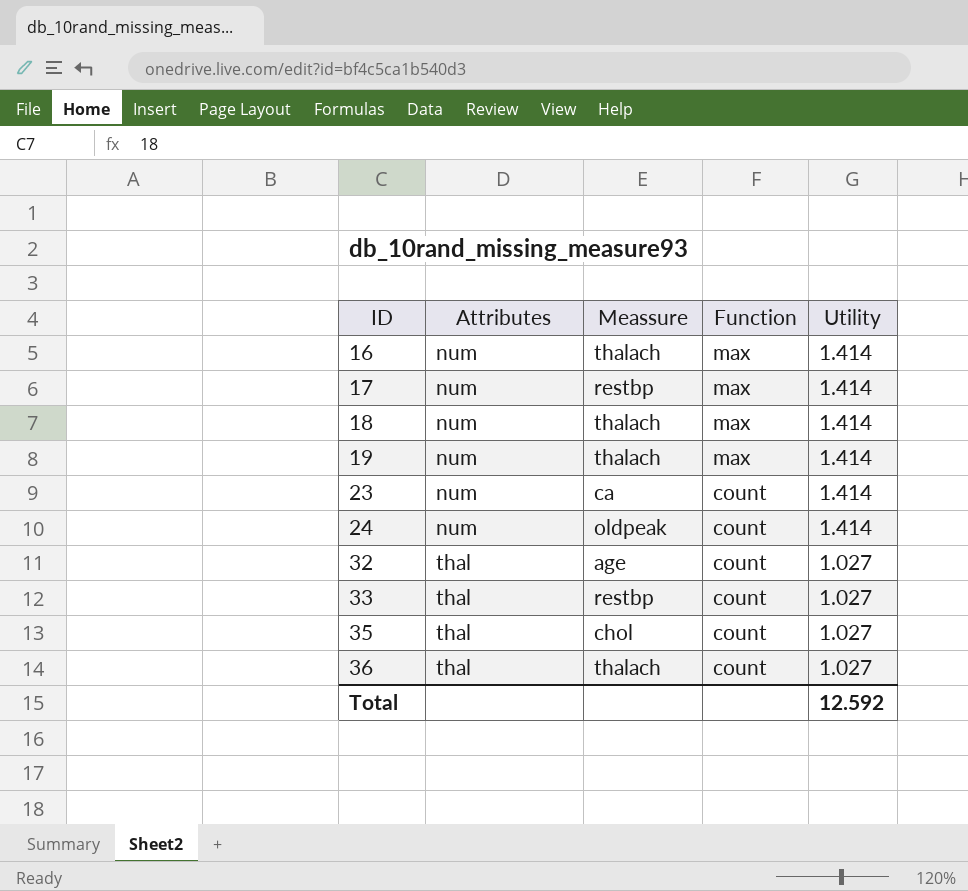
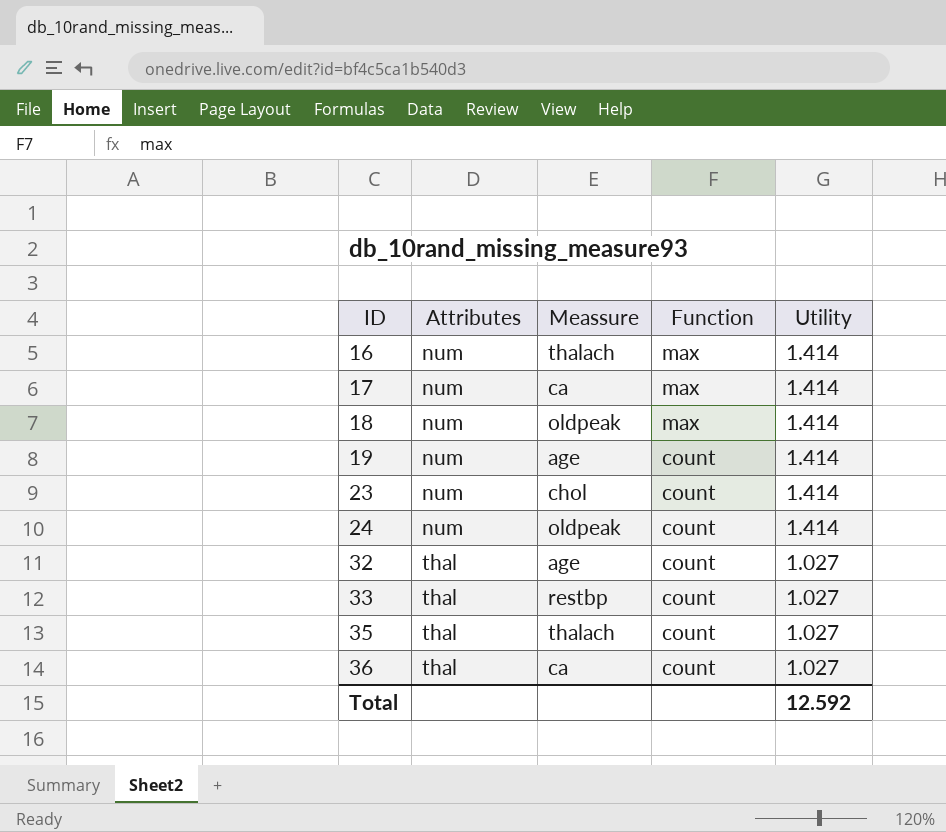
17 | Meassure: restbp -> ca
18 | Meassure: thalach -> oldpeak
19 | Meassure: thalach -> age
19 | Function: max -> count
23 | Meassure: ca -> chol
35 | Meassure: chol -> thalach
36 | Meassure: thalach -> ca

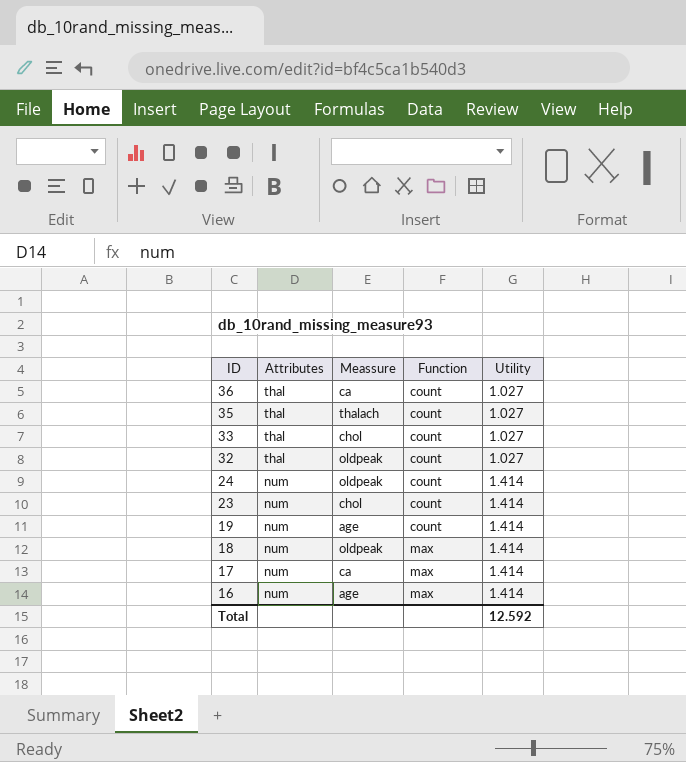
row order: ID ascending -> ID descending
33 | Meassure: restbp -> chol
32 | Meassure: age -> oldpeak
16 | Meassure: thalach -> age

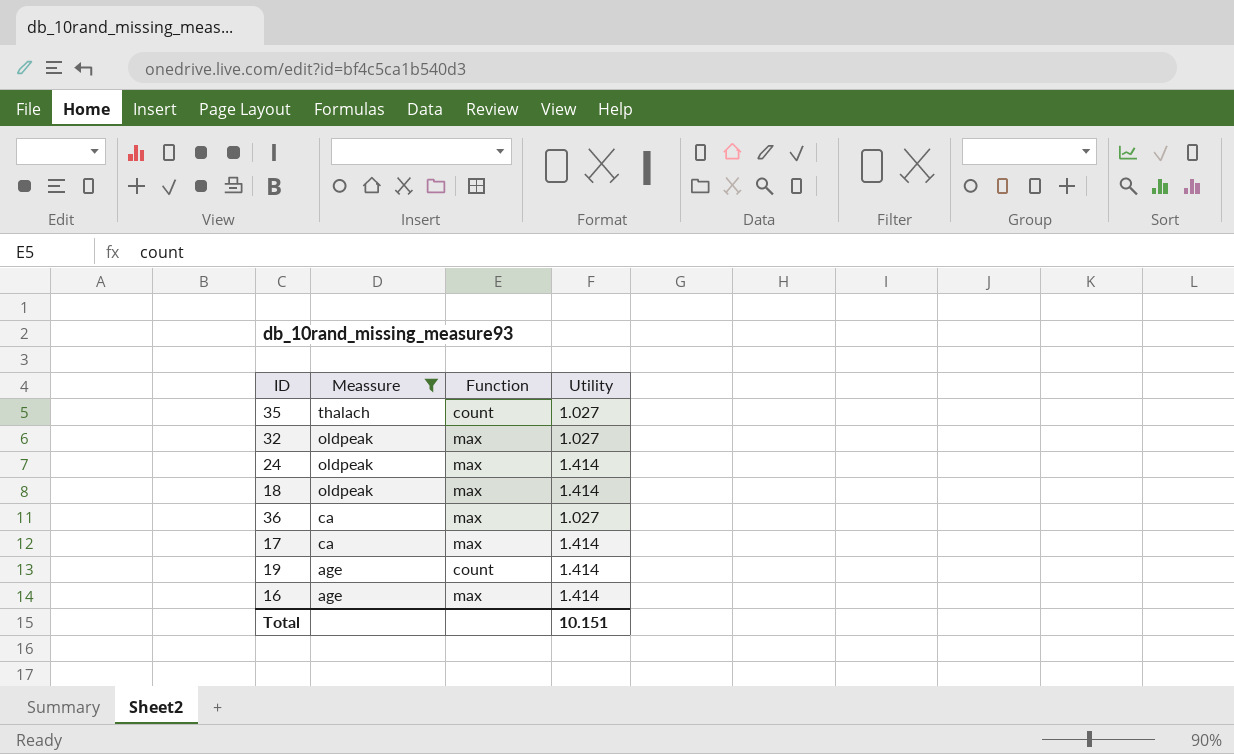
filter: none -> Meassure != chol
row order: ID descending -> Meassure descending
column Attributes | position: 2 -> none
32 | Function: count -> max
24 | Function: count -> max
36 | Function: count -> max
Total | Utility: 12.592 -> 10.151

